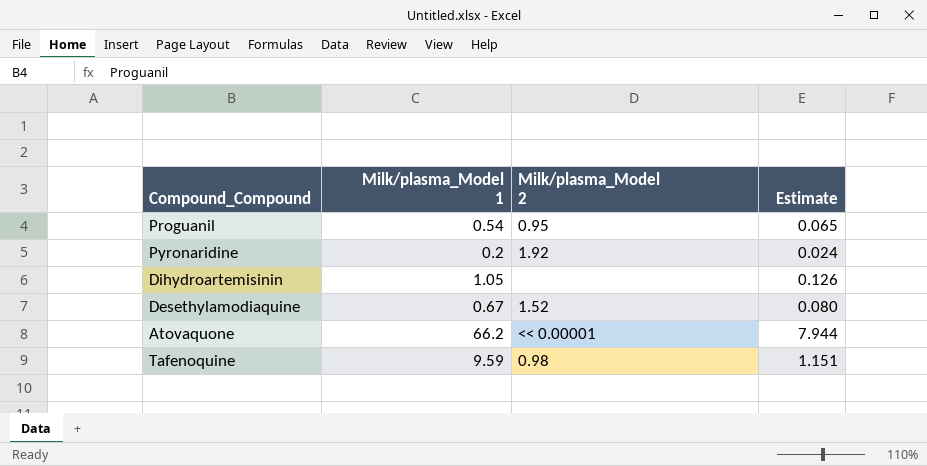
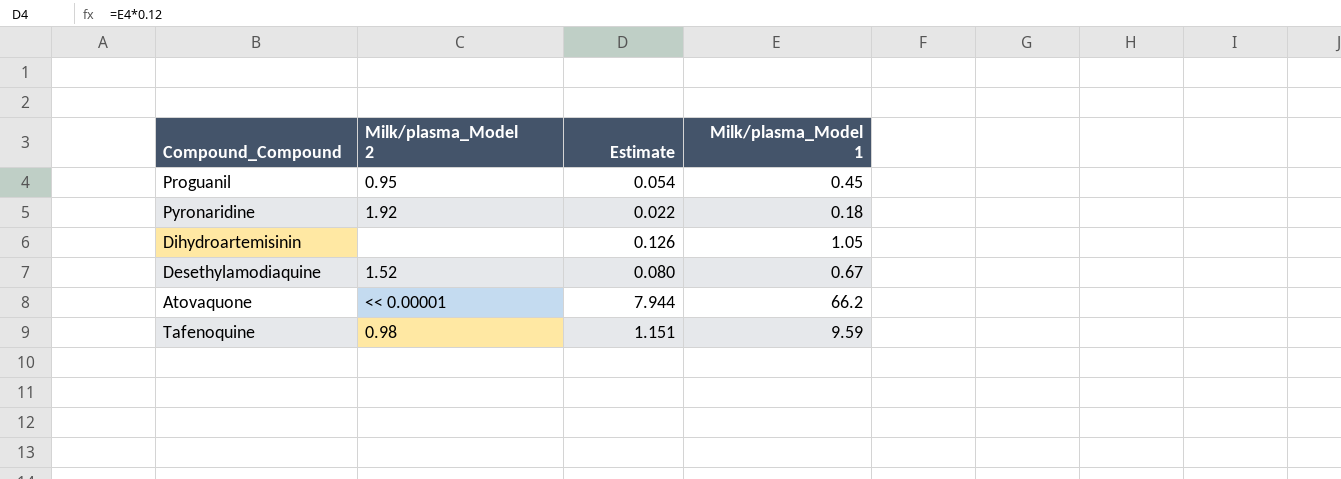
column Milk/plasma_Model 1 | position: 2 -> 4
Proguanil | Estimate: 0.065 -> 0.054
Proguanil | Milk/plasma_Model 1: 0.54 -> 0.45
Pyronaridine | Estimate: 0.024 -> 0.022
Pyronaridine | Milk/plasma_Model 1: 0.2 -> 0.18

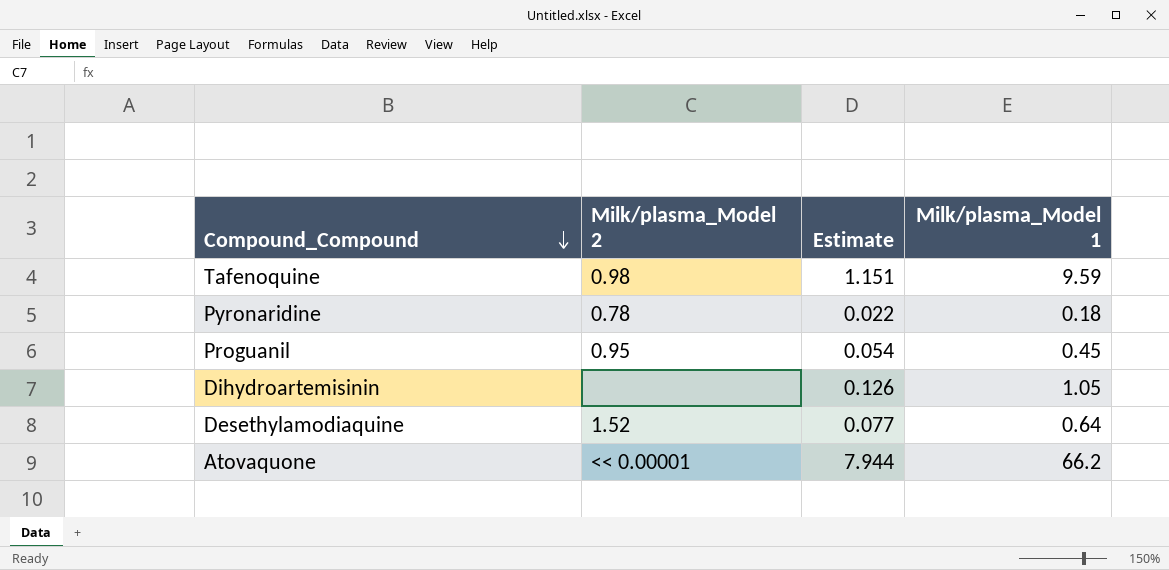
row order: none -> Compound_Compound descending
Pyronaridine | Milk/plasma_Model 2: 1.92 -> 0.78
Desethylamodiaquine | Estimate: 0.080 -> 0.077
Desethylamodiaquine | Milk/plasma_Model 1: 0.67 -> 0.64

